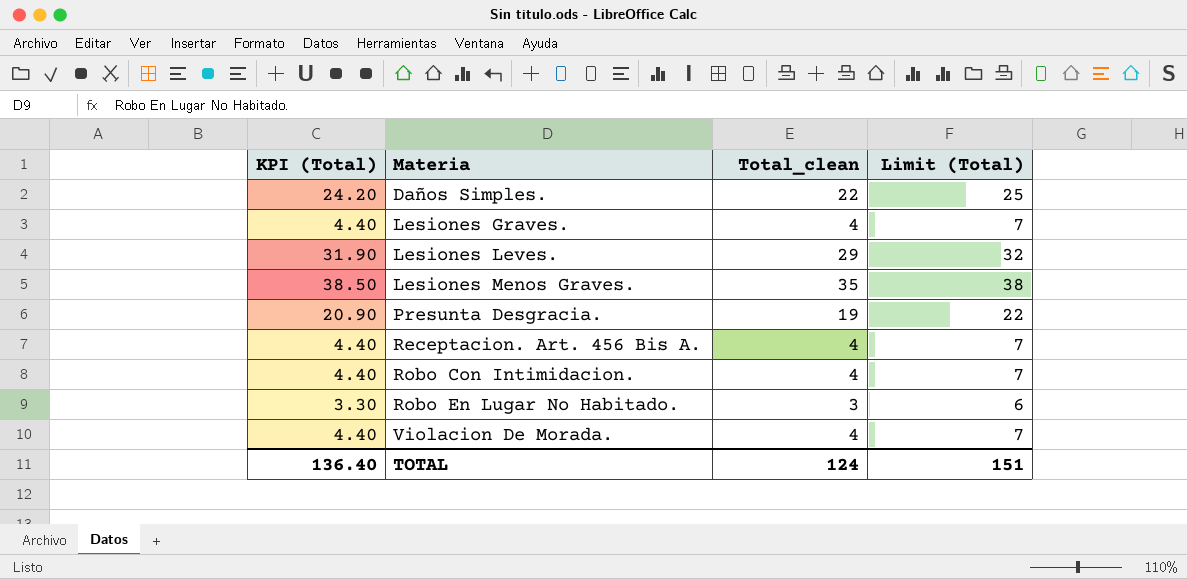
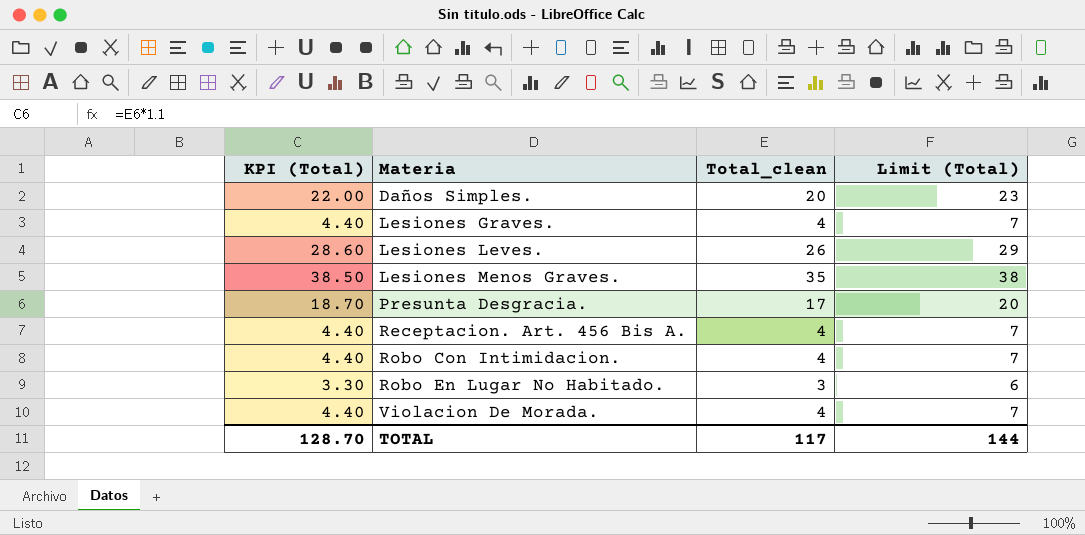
Daños Simples. | KPI (Total): 24.20 -> 22.00
Daños Simples. | Total_clean: 22 -> 20
Daños Simples. | Limit (Total): 25 -> 23
Lesiones Leves. | KPI (Total): 31.90 -> 28.60
Lesiones Leves. | Total_clean: 29 -> 26
Lesiones Leves. | Limit (Total): 32 -> 29
Presunta Desgracia. | KPI (Total): 20.90 -> 18.70
Presunta Desgracia. | Total_clean: 19 -> 17
Presunta Desgracia. | Limit (Total): 22 -> 20
TOTAL | KPI (Total): 136.40 -> 128.70
TOTAL | Total_clean: 124 -> 117
TOTAL | Limit (Total): 151 -> 144

